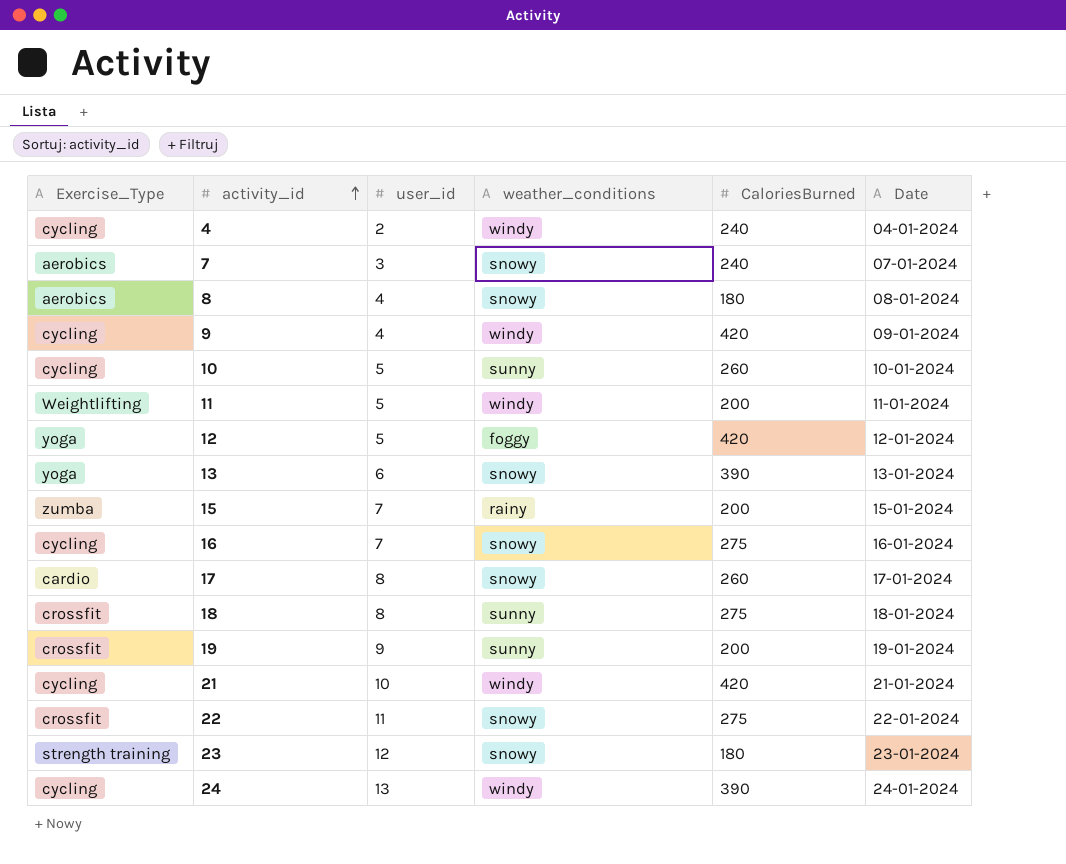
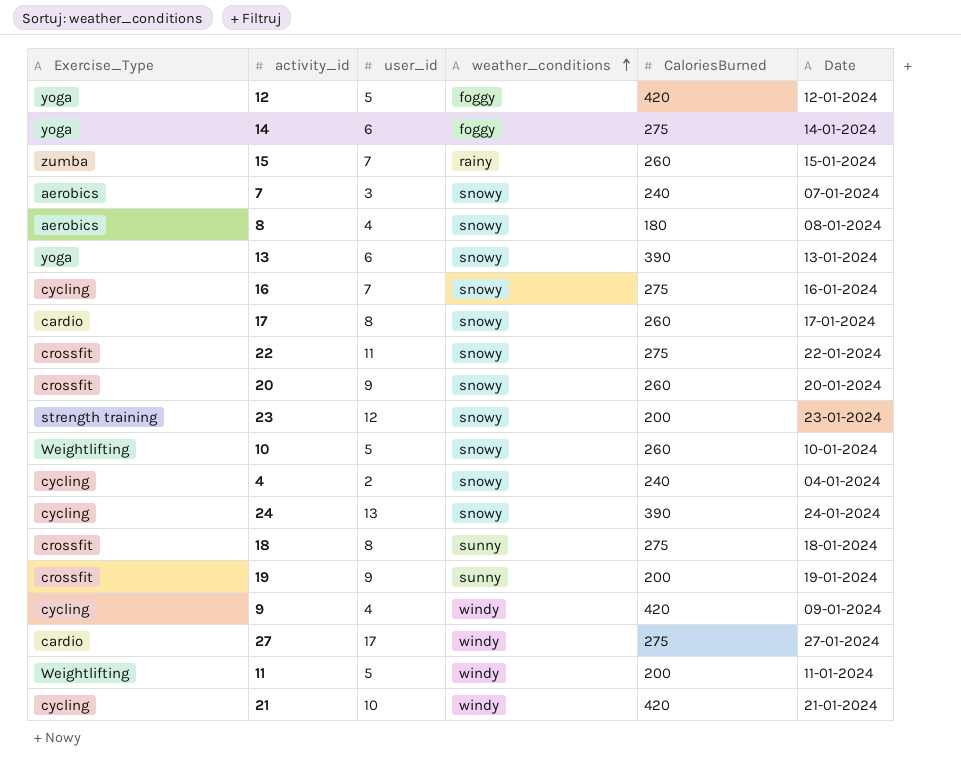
row order: activity_id ascending -> weather_conditions ascending
row 14: none -> yoga | 6 | foggy | 275 | 14-01-2024
15 | CaloriesBurned: 200 -> 260
row 20: none -> crossfit | 9 | snowy | 260 | 20-01-2024
23 | CaloriesBurned: 180 -> 200
10 | Exercise_Type: cycling -> Weightlifting
10 | weather_conditions: sunny -> snowy
4 | weather_conditions: windy -> snowy
24 | weather_conditions: windy -> snowy
row 27: none -> cardio | 17 | windy | 275 | 27-01-2024

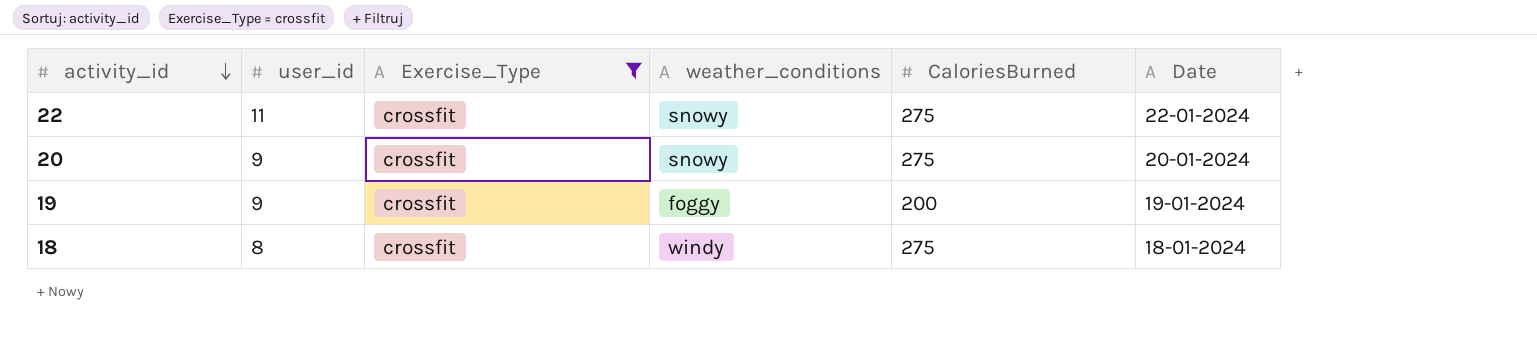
filter: none -> Exercise_Type = crossfit
row order: weather_conditions ascending -> activity_id descending
column Exercise_Type | position: 1 -> 3
20 | CaloriesBurned: 260 -> 275
19 | weather_conditions: sunny -> foggy
18 | weather_conditions: sunny -> windy

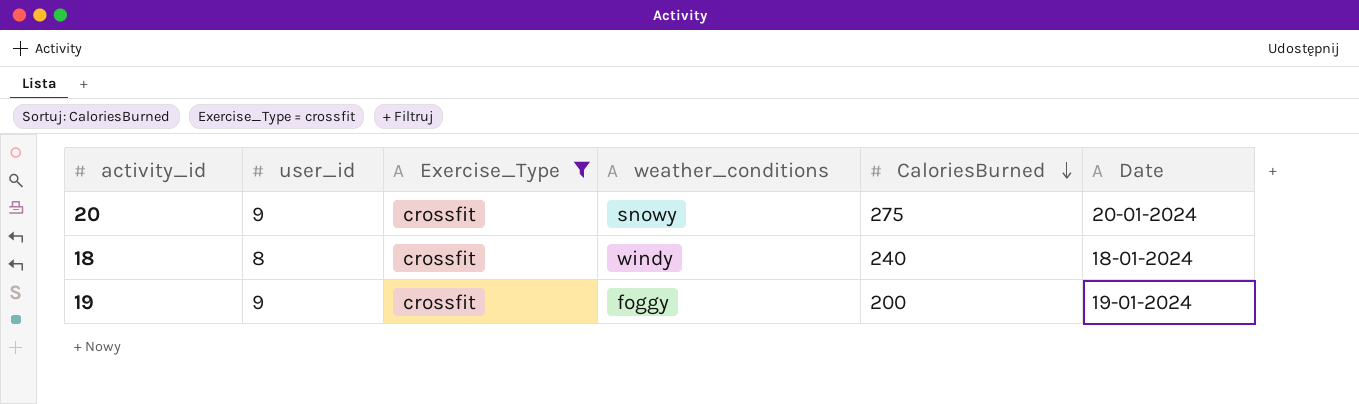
row order: activity_id descending -> CaloriesBurned descending
row 22: 11 | crossfit | snowy | 275 | 22-01-2024 -> none
18 | CaloriesBurned: 275 -> 240

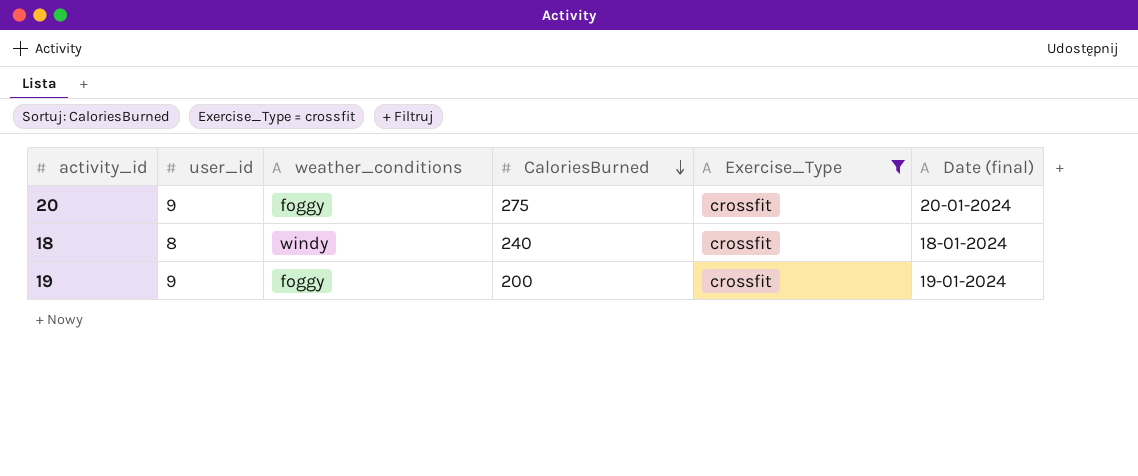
column Exercise_Type | position: 3 -> 5
column name: Date -> Date (final)
20 | weather_conditions: snowy -> foggy

